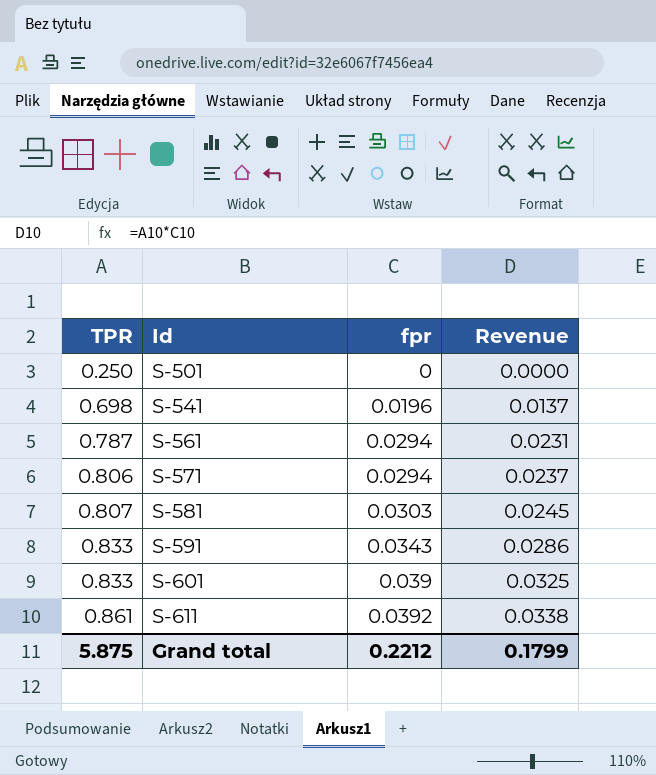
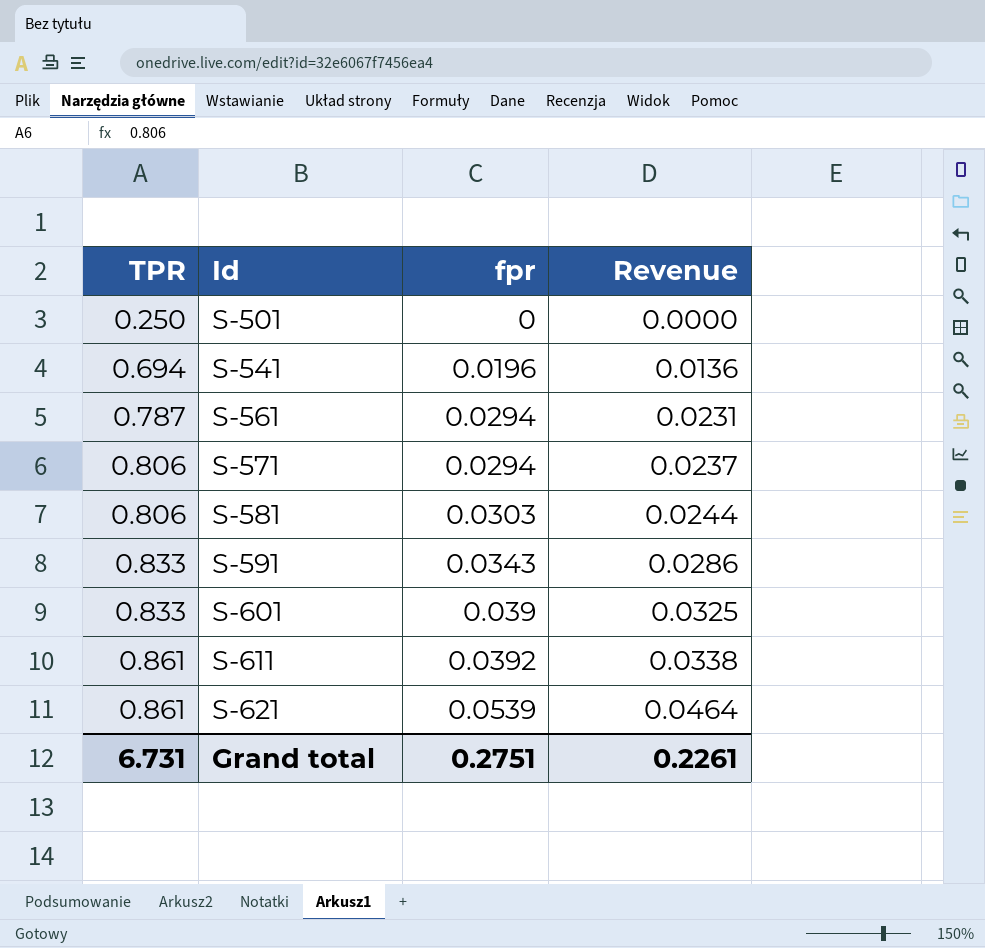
S-541 | TPR: 0.698 -> 0.694
S-541 | Revenue: 0.0137 -> 0.0136
S-581 | TPR: 0.807 -> 0.806
S-581 | Revenue: 0.0245 -> 0.0244
row S-621: none -> 0.861 | 0.0539 | 0.0464
Grand total | TPR: 5.875 -> 6.731
Grand total | fpr: 0.2212 -> 0.2751
Grand total | Revenue: 0.1799 -> 0.2261

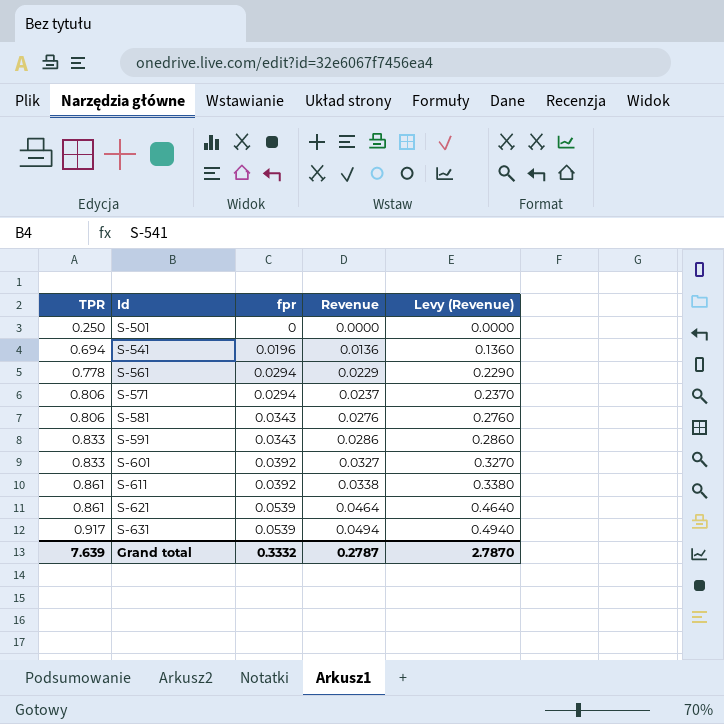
column Levy (Revenue) | formula: none -> [Revenue] * 10
S-561 | TPR: 0.787 -> 0.778
S-561 | Revenue: 0.0231 -> 0.0229
S-581 | fpr: 0.0303 -> 0.0343
S-581 | Revenue: 0.0244 -> 0.0276
S-601 | fpr: 0.039 -> 0.0392
S-601 | Revenue: 0.0325 -> 0.0327
row S-631: none -> 0.917 | 0.0539 | 0.0494 | 0.4940
Grand total | TPR: 6.731 -> 7.639
Grand total | fpr: 0.2751 -> 0.3332
Grand total | Revenue: 0.2261 -> 0.2787

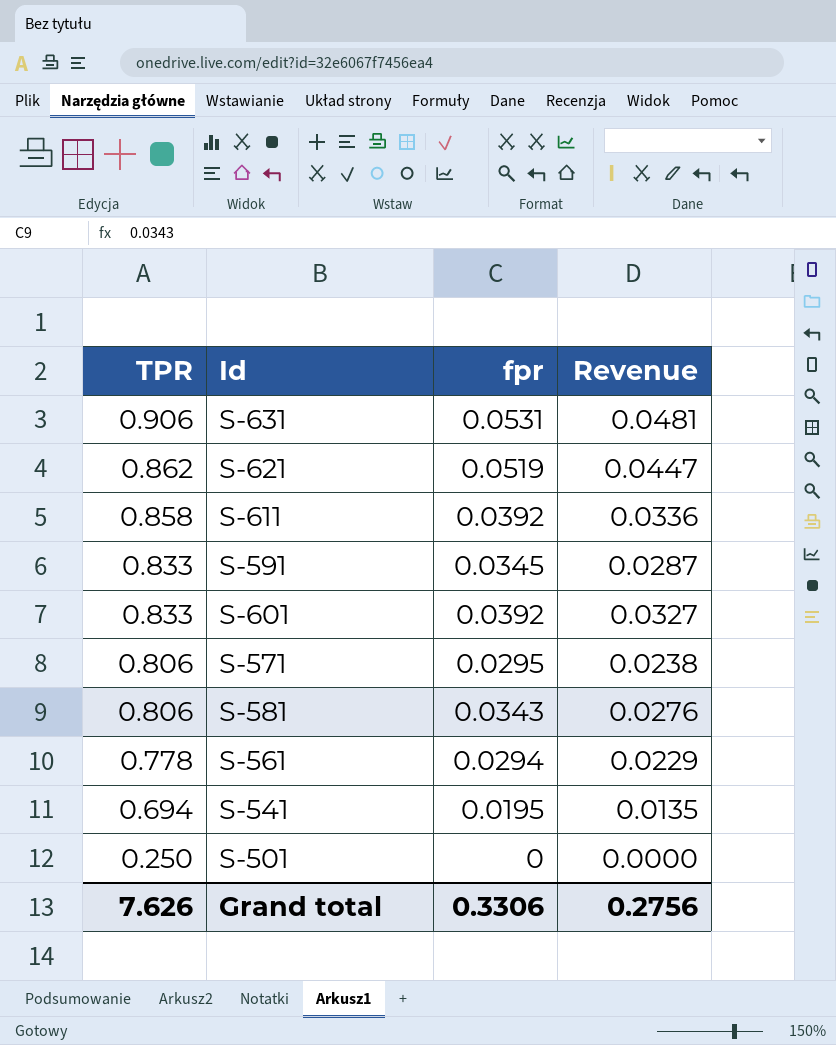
row order: TPR ascending -> TPR descending
column Levy (Revenue) | formula: [Revenue] * 10 -> none
S-631 | TPR: 0.917 -> 0.906
S-631 | fpr: 0.0539 -> 0.0531
S-631 | Revenue: 0.0494 -> 0.0481
S-621 | TPR: 0.861 -> 0.862
S-621 | fpr: 0.0539 -> 0.0519
S-621 | Revenue: 0.0464 -> 0.0447
S-611 | TPR: 0.861 -> 0.858
S-611 | Revenue: 0.0338 -> 0.0336
S-591 | fpr: 0.0343 -> 0.0345
S-591 | Revenue: 0.0286 -> 0.0287
S-571 | fpr: 0.0294 -> 0.0295
S-571 | Revenue: 0.0237 -> 0.0238
S-541 | fpr: 0.0196 -> 0.0195
S-541 | Revenue: 0.0136 -> 0.0135
Grand total | TPR: 7.639 -> 7.626
Grand total | fpr: 0.3332 -> 0.3306
Grand total | Revenue: 0.2787 -> 0.2756

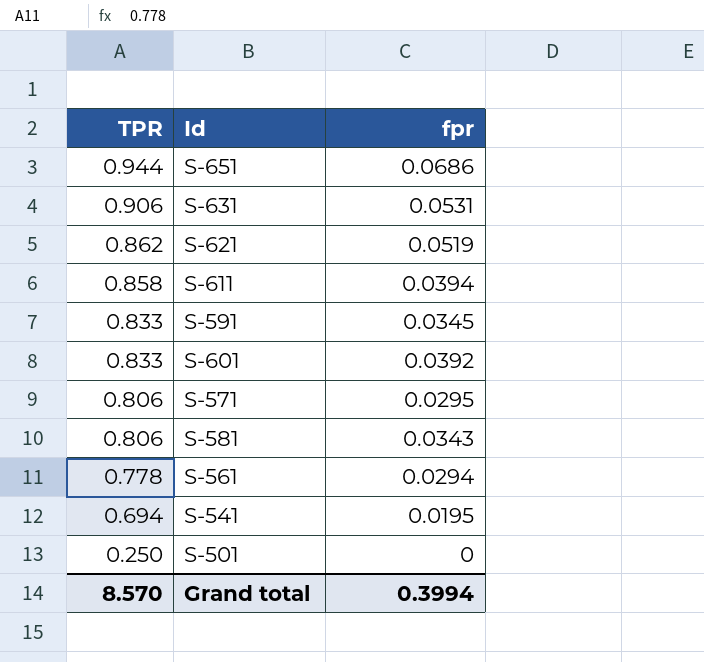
column Revenue | formula: [TPR] * [fpr] -> none
row S-651: none -> 0.944 | 0.0686
S-611 | fpr: 0.0392 -> 0.0394
Grand total | TPR: 7.626 -> 8.570
Grand total | fpr: 0.3306 -> 0.3994

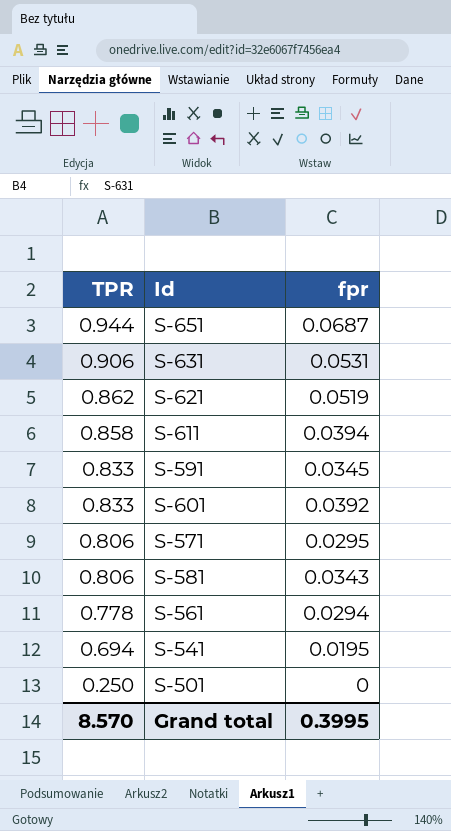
S-651 | fpr: 0.0686 -> 0.0687
Grand total | fpr: 0.3994 -> 0.3995

